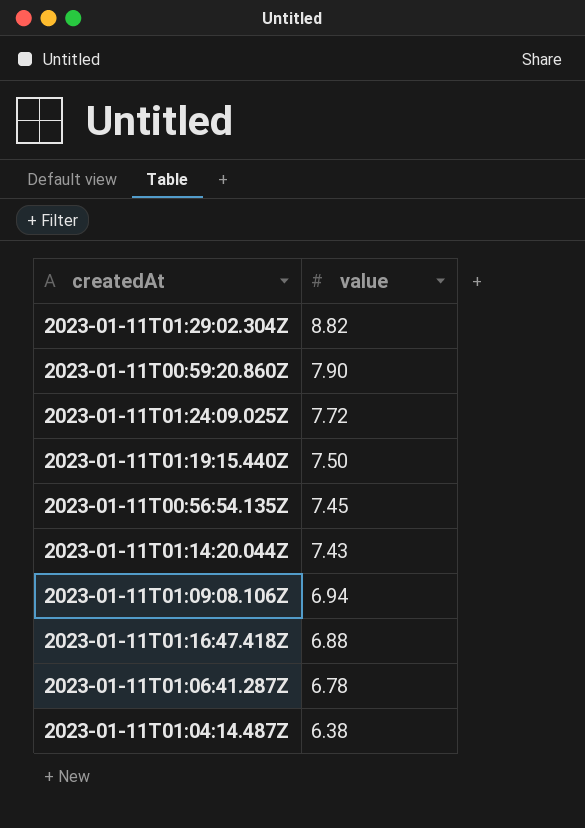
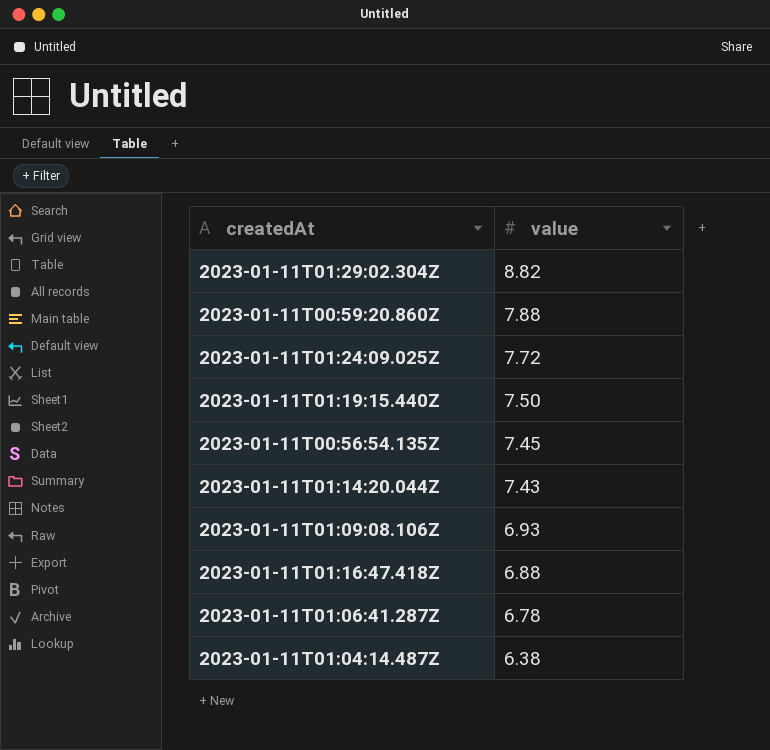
2023-01-11T00:59:20.860Z | value: 7.90 -> 7.88
2023-01-11T01:09:08.106Z | value: 6.94 -> 6.93

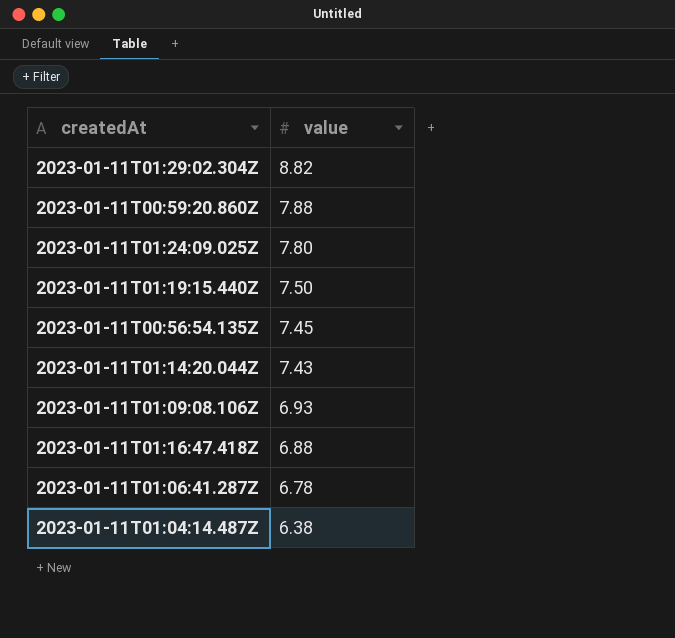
2023-01-11T01:24:09.025Z | value: 7.72 -> 7.80

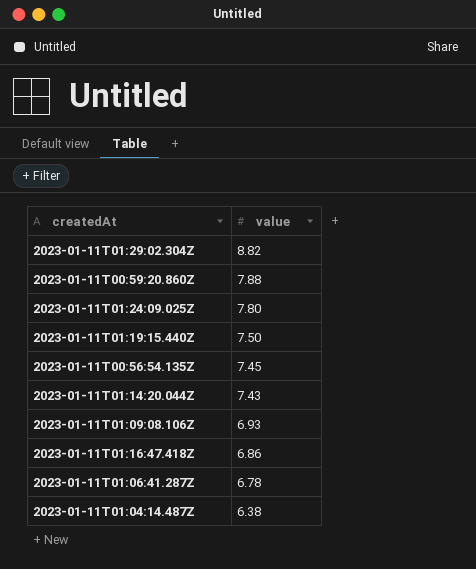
2023-01-11T01:16:47.418Z | value: 6.88 -> 6.86

